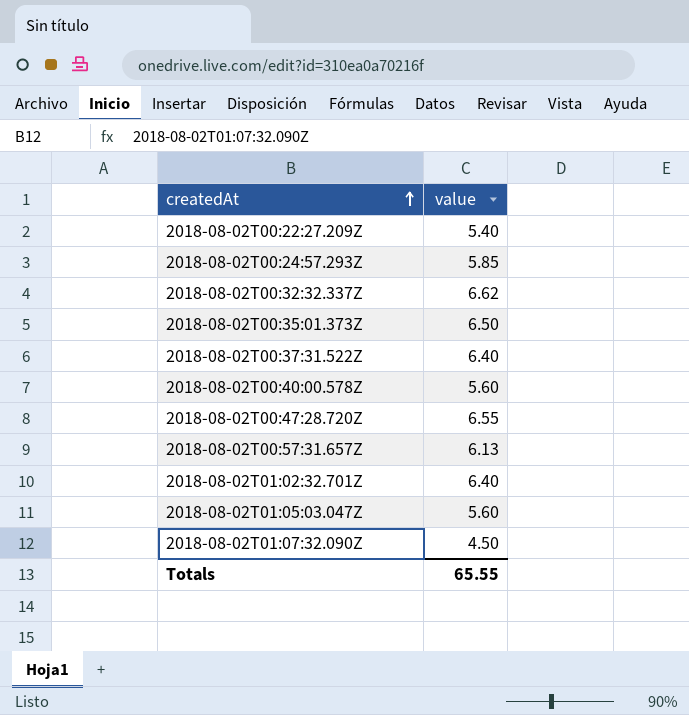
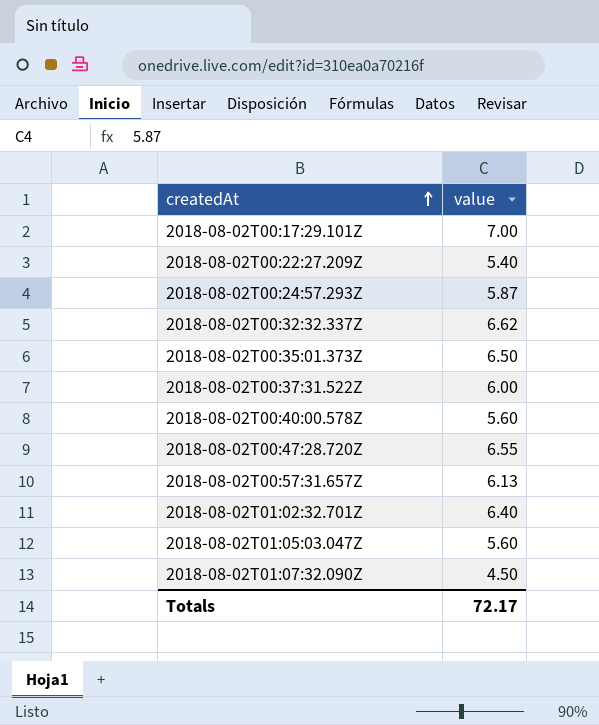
row 2018-08-02T00:17:29.101Z: none -> 7.00
2018-08-02T00:24:57.293Z | value: 5.85 -> 5.87
2018-08-02T00:37:31.522Z | value: 6.40 -> 6.00
Totals | value: 65.55 -> 72.17

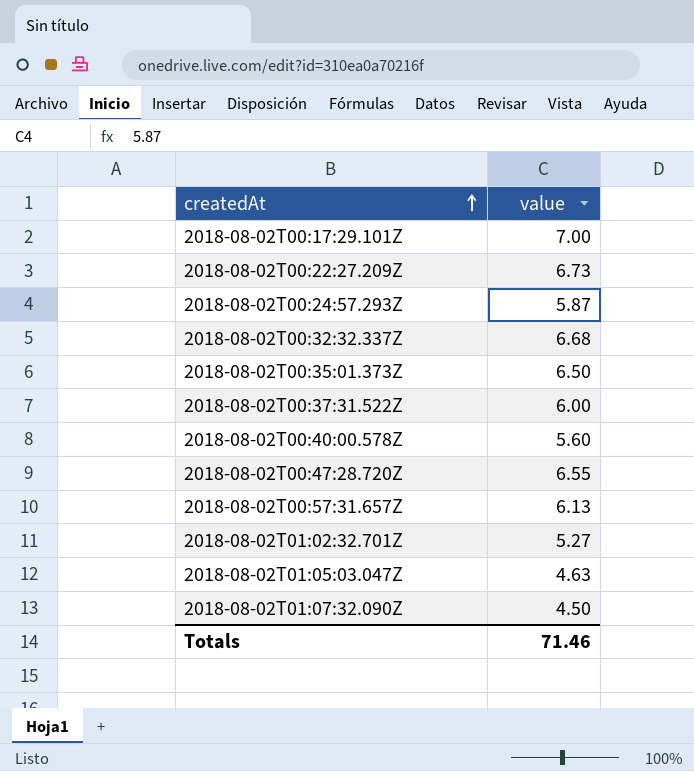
2018-08-02T00:22:27.209Z | value: 5.40 -> 6.73
2018-08-02T00:32:32.337Z | value: 6.62 -> 6.68
2018-08-02T01:02:32.701Z | value: 6.40 -> 5.27
2018-08-02T01:05:03.047Z | value: 5.60 -> 4.63
Totals | value: 72.17 -> 71.46

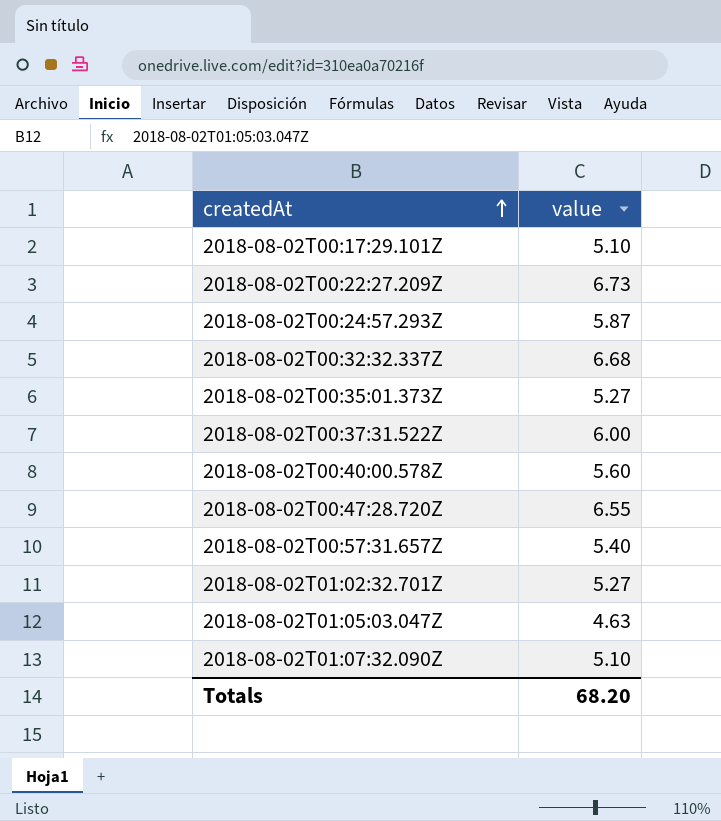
2018-08-02T00:17:29.101Z | value: 7.00 -> 5.10
2018-08-02T00:35:01.373Z | value: 6.50 -> 5.27
2018-08-02T00:57:31.657Z | value: 6.13 -> 5.40
2018-08-02T01:07:32.090Z | value: 4.50 -> 5.10
Totals | value: 71.46 -> 68.20

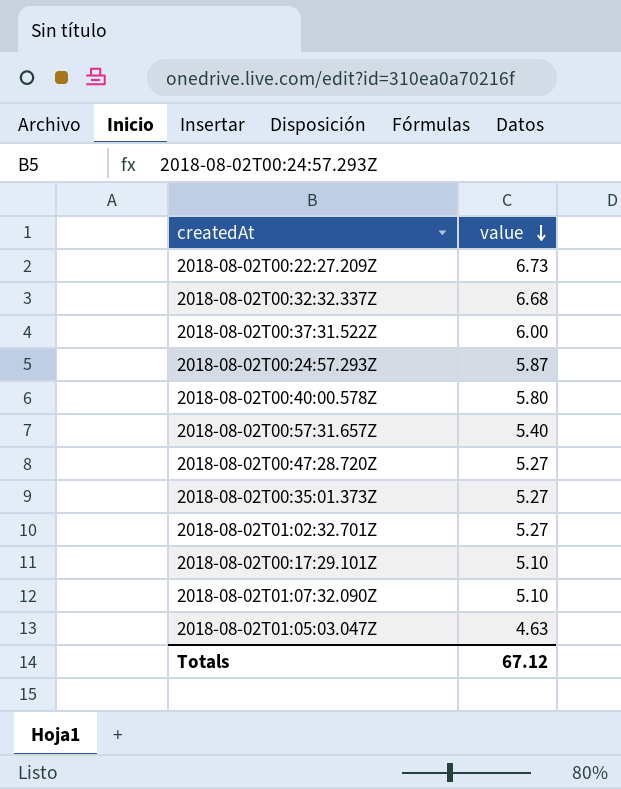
row order: createdAt ascending -> value descending
2018-08-02T00:40:00.578Z | value: 5.60 -> 5.80
2018-08-02T00:47:28.720Z | value: 6.55 -> 5.27
Totals | value: 68.20 -> 67.12

